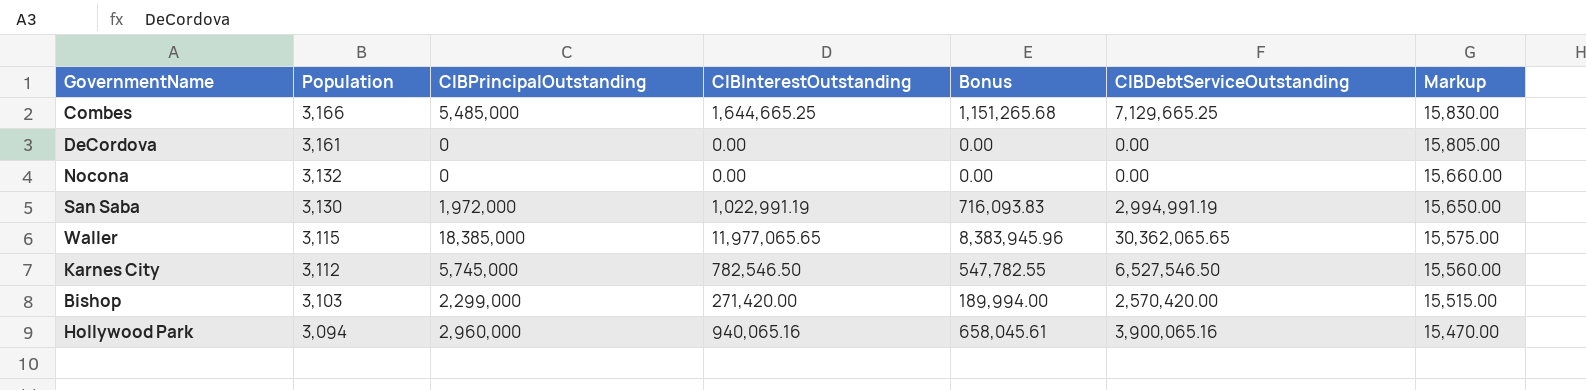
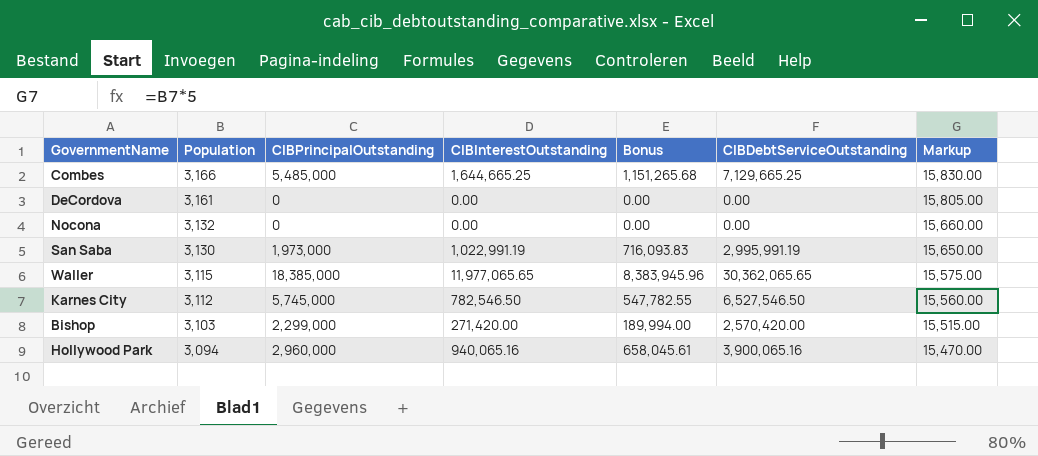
San Saba | CIBPrincipalOutstanding: 1,972,000 -> 1,973,000
San Saba | CIBDebtServiceOutstanding: 2,994,991.19 -> 2,995,991.19

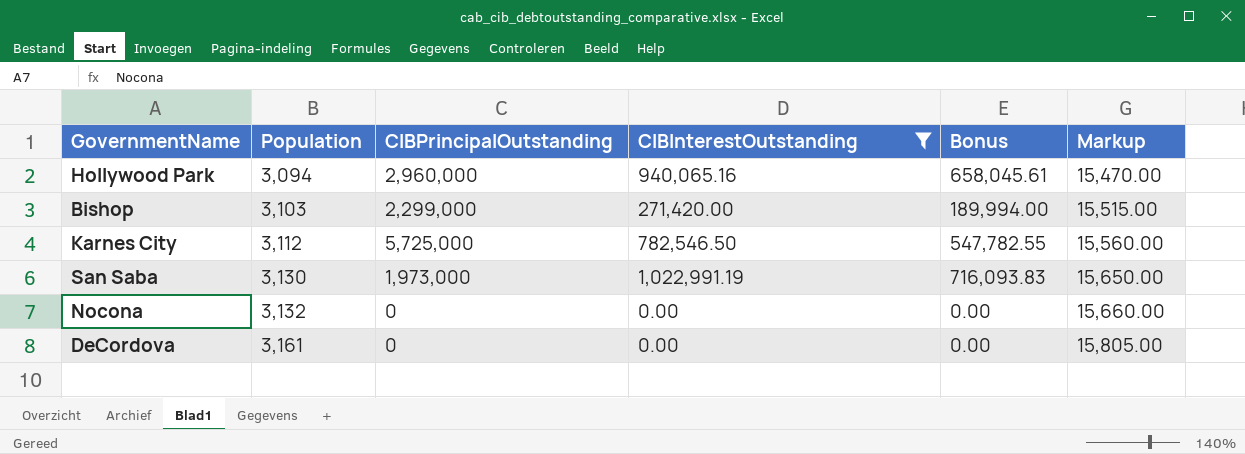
filter: none -> CIBInterestOutstanding <= 1,022,991.19
row order: Population descending -> Population ascending
column CIBDebtServiceOutstanding | formula: [CIBPrincipalOutstanding] + [CIBInterestOutstanding] -> none
Karnes City | CIBPrincipalOutstanding: 5,745,000 -> 5,725,000

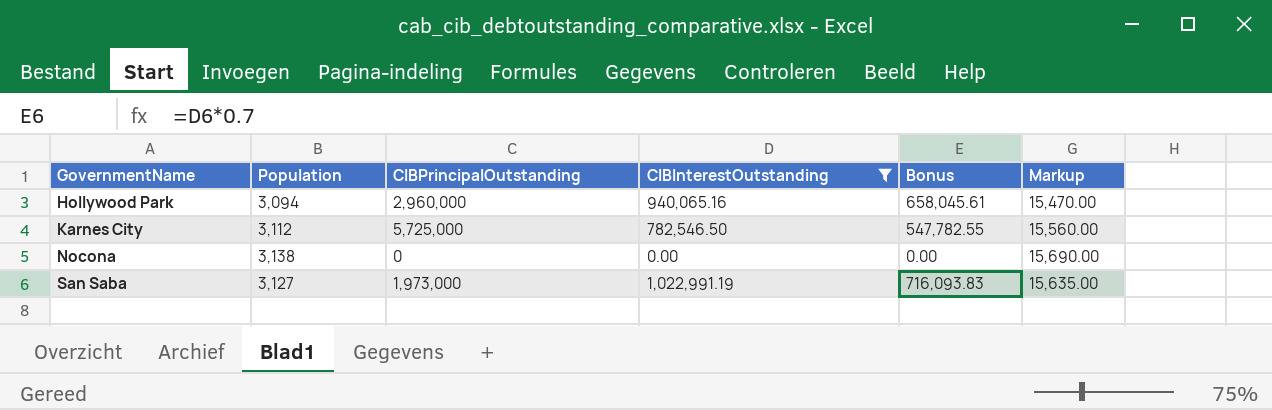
row order: Population ascending -> GovernmentName ascending
row Bishop: 3,103 | 2,299,000 | 271,420.00 | 189,994.00 | 15,515.00 -> none
row DeCordova: 3,161 | 0 | 0.00 | 0.00 | 15,805.00 -> none
Nocona | Population: 3,132 -> 3,138
Nocona | Markup: 15,660.00 -> 15,690.00
San Saba | Population: 3,130 -> 3,127
San Saba | Markup: 15,650.00 -> 15,635.00

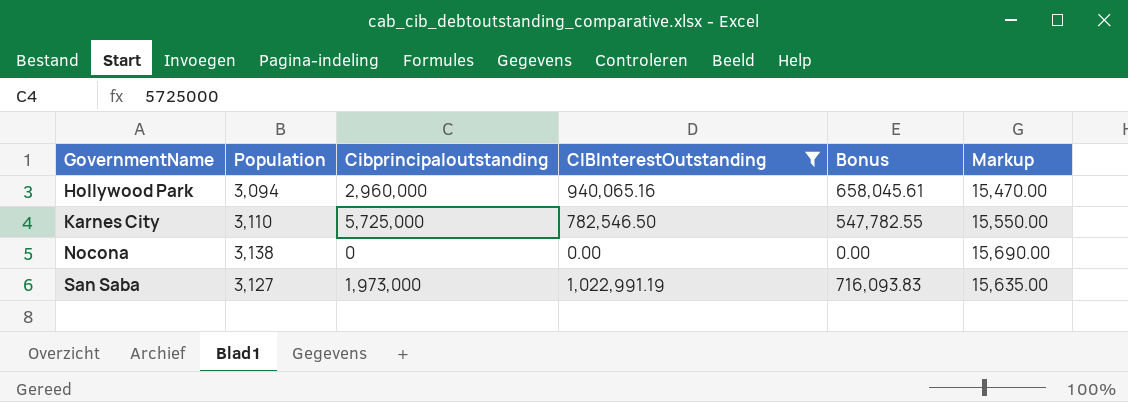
column name: CIBPrincipalOutstanding -> Cibprincipaloutstanding
Karnes City | Population: 3,112 -> 3,110
Karnes City | Markup: 15,560.00 -> 15,550.00

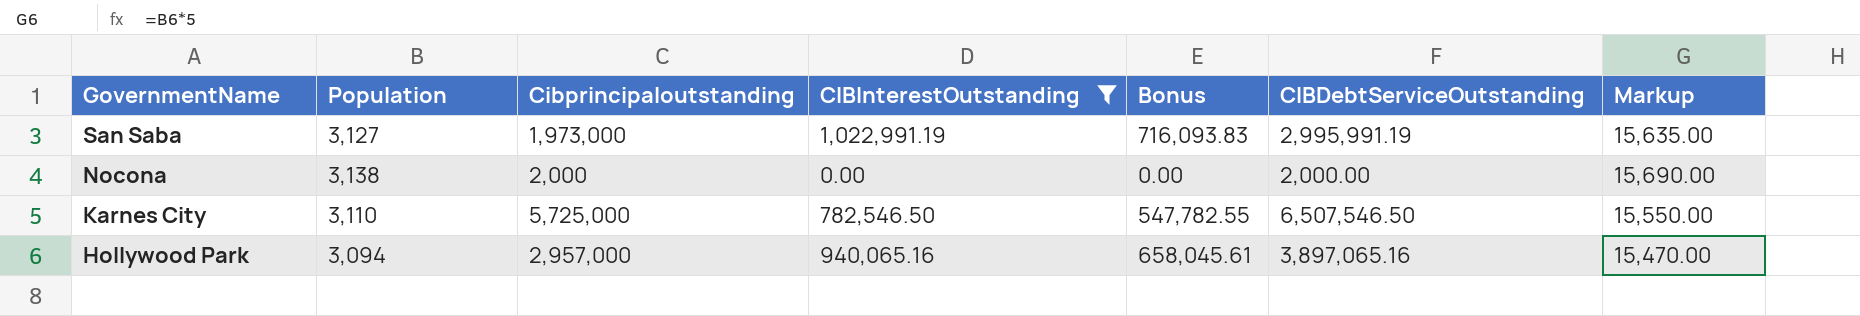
row order: GovernmentName ascending -> GovernmentName descending
column CIBDebtServiceOutstanding | formula: none -> [Cibprincipaloutstanding] + [CIBInterestOutstanding]
Nocona | Cibprincipaloutstanding: 0 -> 2,000
Hollywood Park | Cibprincipaloutstanding: 2,960,000 -> 2,957,000

